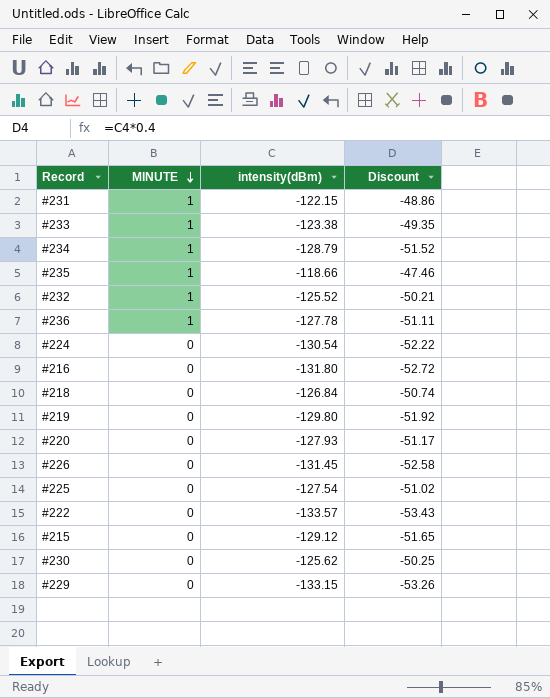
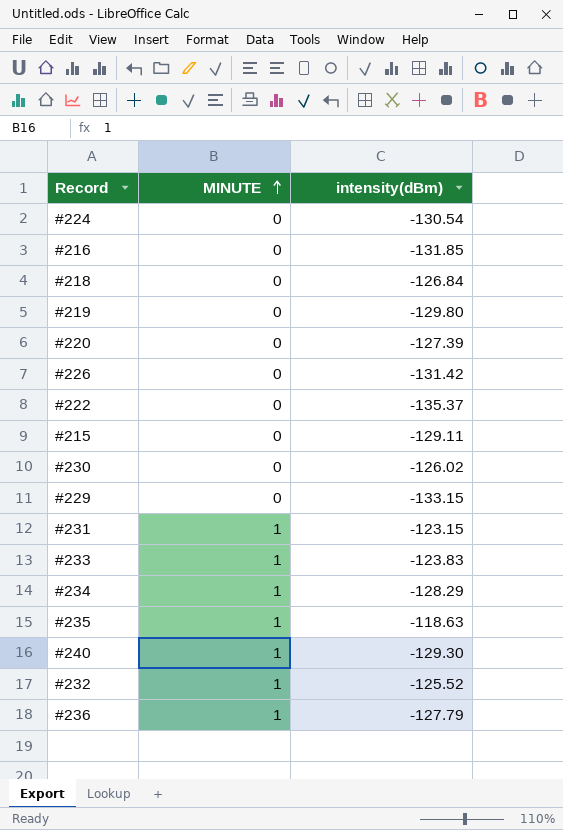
row order: MINUTE descending -> MINUTE ascending
column Discount | formula: [intensity(dBm)] * 0.4 -> none
row #225: 0 | -127.54 | -51.02 -> none
#216 | intensity(dBm): -131.80 -> -131.85
#220 | intensity(dBm): -127.93 -> -127.39
#226 | intensity(dBm): -131.45 -> -131.42
#222 | intensity(dBm): -133.57 -> -135.37
#215 | intensity(dBm): -129.12 -> -129.11
#230 | intensity(dBm): -125.62 -> -126.02
#231 | intensity(dBm): -122.15 -> -123.15
#233 | intensity(dBm): -123.38 -> -123.83
#234 | intensity(dBm): -128.79 -> -128.29
#235 | intensity(dBm): -118.66 -> -118.63
row #240: none -> 1 | -129.30
#236 | intensity(dBm): -127.78 -> -127.79

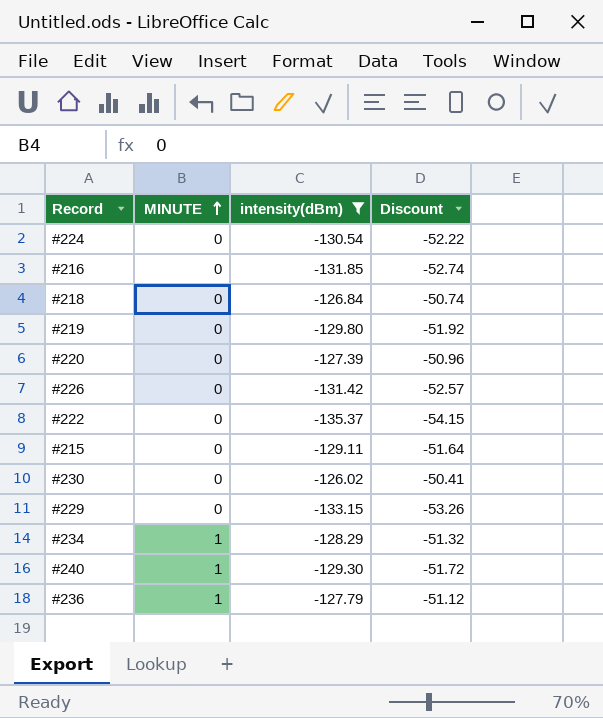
filter: none -> intensity(dBm) <= -126.02
column Discount | formula: none -> [intensity(dBm)] * 0.4

